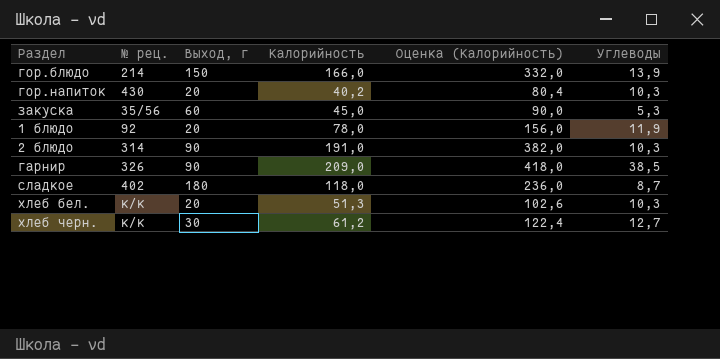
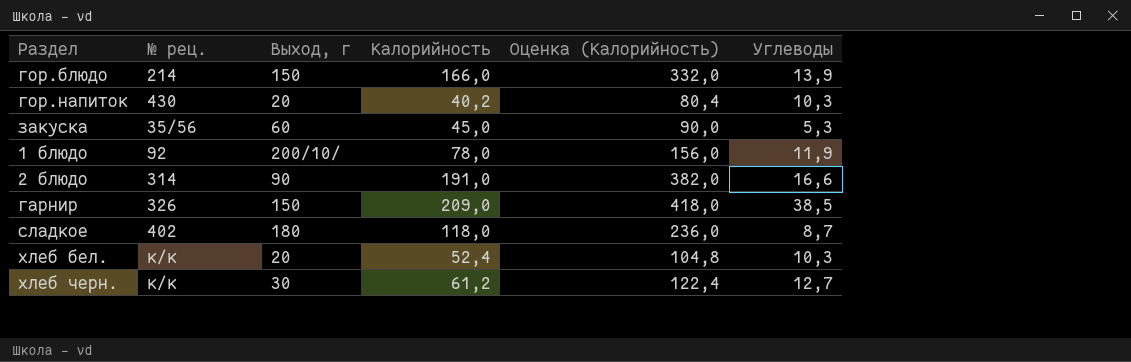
1 блюдо | Выход, г: 20 -> 200/10/
2 блюдо | Углеводы: 10,3 -> 16,6
гарнир | Выход, г: 90 -> 150
хлеб бел. | Калорийность: 51,3 -> 52,4
хлеб бел. | Оценка (Калорийность): 102,6 -> 104,8

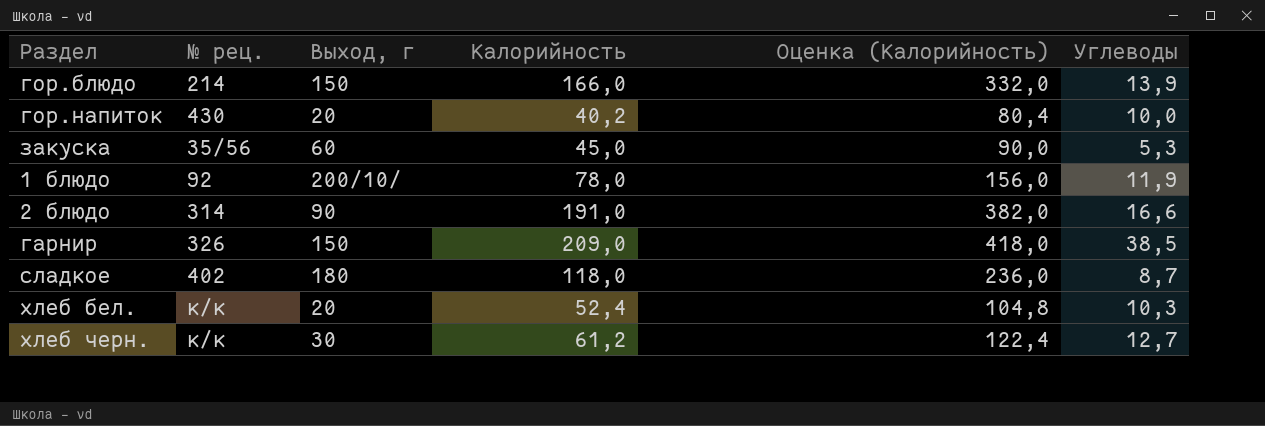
гор.напиток | Углеводы: 10,3 -> 10,0

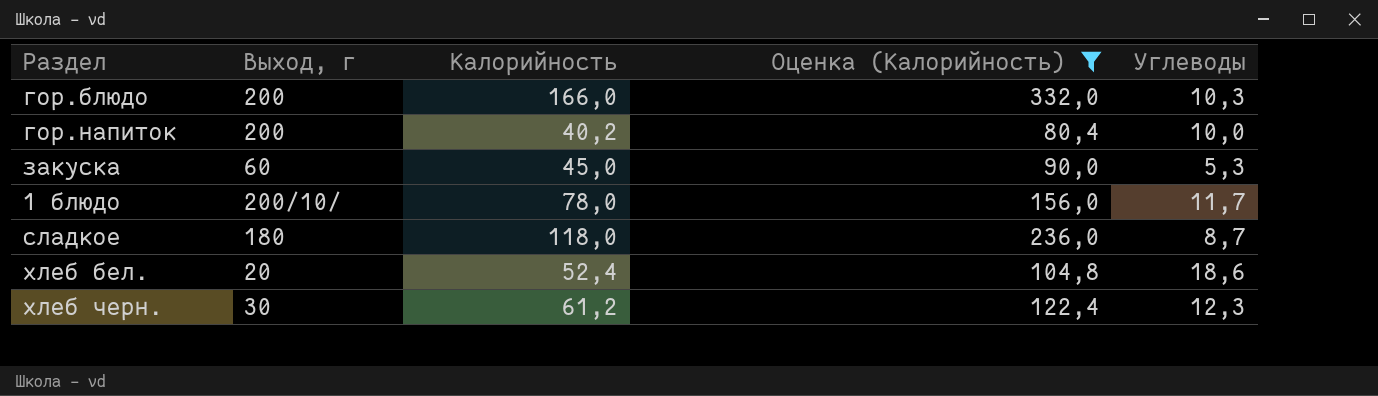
filter: none -> Оценка (Калорийность) <= 332,0
column № рец. | position: 2 -> none
гор.блюдо | Выход, г: 150 -> 200
гор.блюдо | Углеводы: 13,9 -> 10,3
гор.напиток | Выход, г: 20 -> 200
1 блюдо | Углеводы: 11,9 -> 11,7
хлеб бел. | Углеводы: 10,3 -> 18,6
хлеб черн. | Углеводы: 12,7 -> 12,3

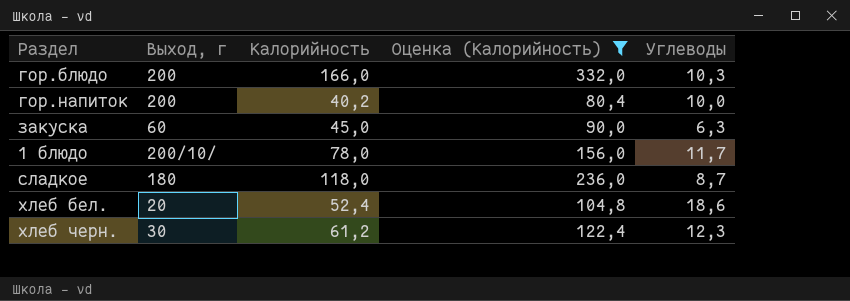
закуска | Углеводы: 5,3 -> 6,3

